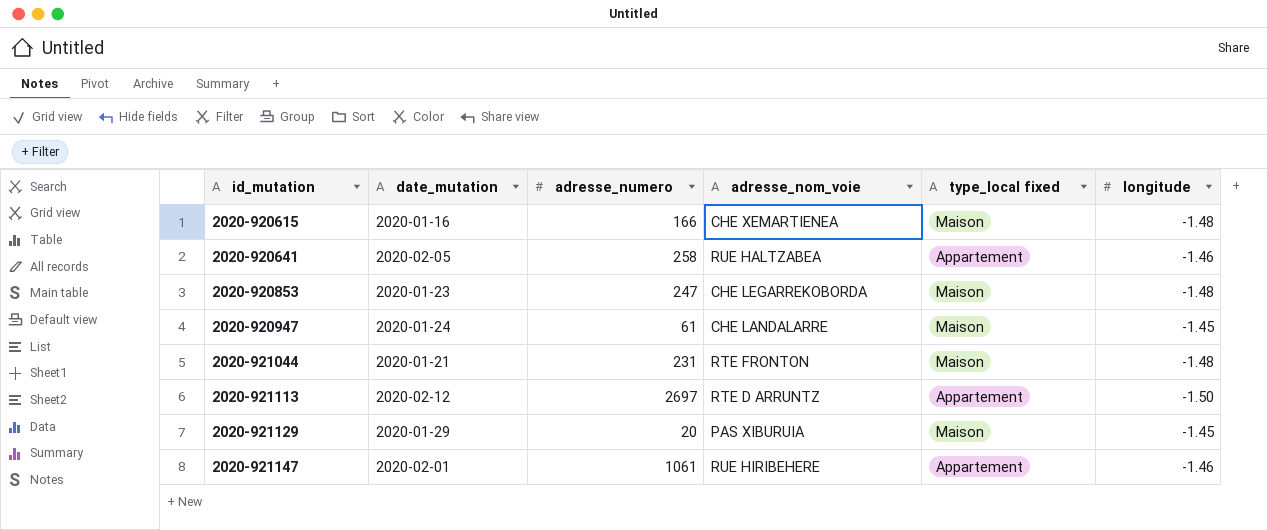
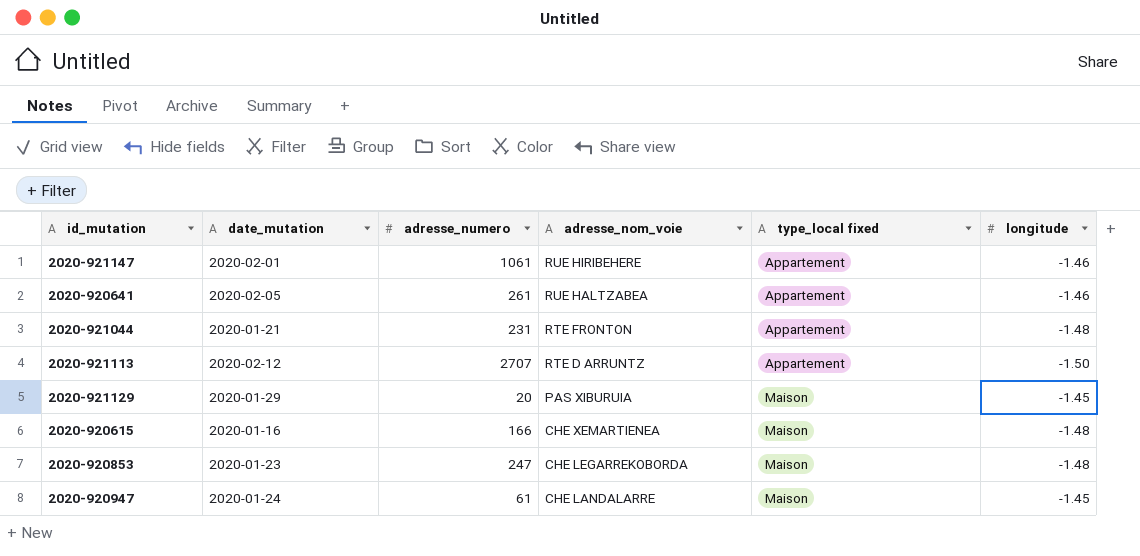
row order: id_mutation ascending -> adresse_nom_voie descending
2020-920641 | adresse_numero: 258 -> 261
2020-921044 | type_local fixed: Maison -> Appartement
2020-921113 | adresse_numero: 2697 -> 2707

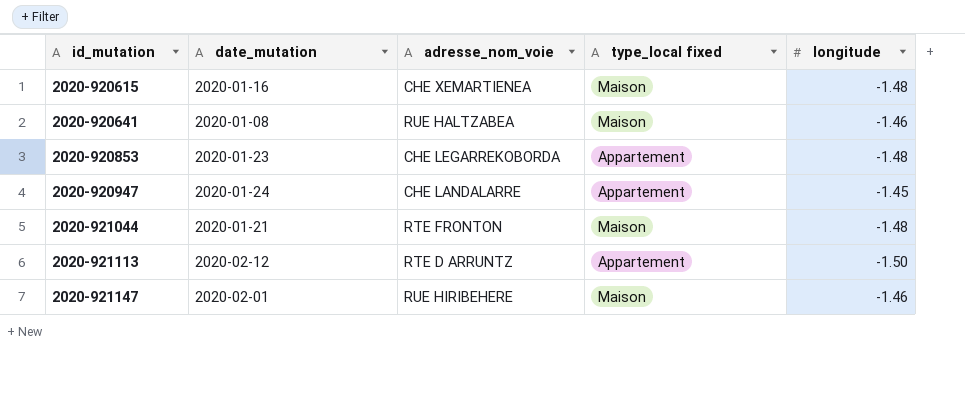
row order: adresse_nom_voie descending -> id_mutation ascending
column adresse_numero | position: 3 -> none
row 2020-921129: 2020-01-29 | 20 | PAS XIBURUIA | Maison | -1.45 -> none
2020-920641 | date_mutation: 2020-02-05 -> 2020-01-08
2020-920641 | type_local fixed: Appartement -> Maison
2020-920853 | type_local fixed: Maison -> Appartement
2020-920947 | type_local fixed: Maison -> Appartement
2020-921044 | type_local fixed: Appartement -> Maison
2020-921147 | type_local fixed: Appartement -> Maison

